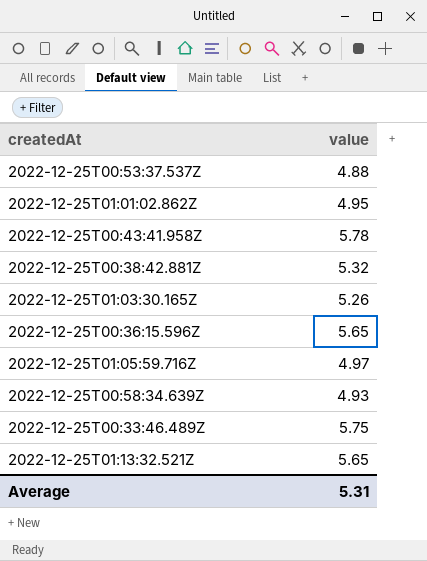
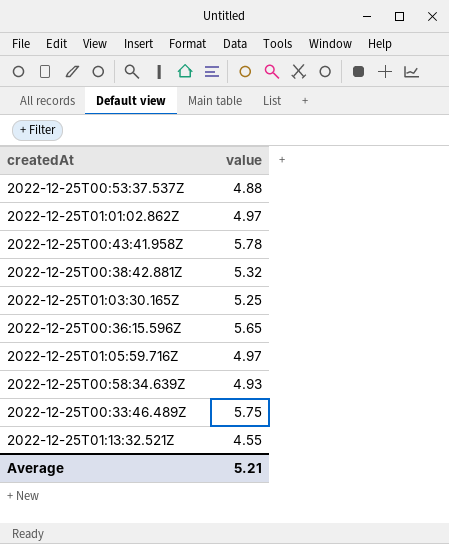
2022-12-25T01:01:02.862Z | value: 4.95 -> 4.97
2022-12-25T01:03:30.165Z | value: 5.26 -> 5.25
2022-12-25T01:13:32.521Z | value: 5.65 -> 4.55
Average | value: 5.31 -> 5.21

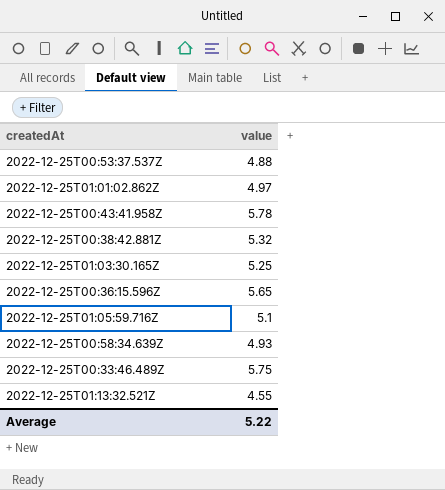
2022-12-25T01:05:59.716Z | value: 4.97 -> 5.1
Average | value: 5.21 -> 5.22

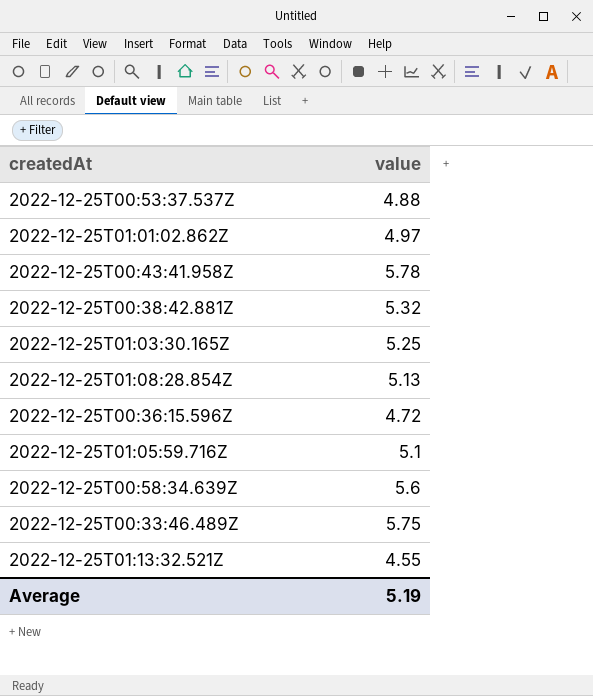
row 2022-12-25T01:08:28.854Z: none -> 5.13
2022-12-25T00:36:15.596Z | value: 5.65 -> 4.72
2022-12-25T00:58:34.639Z | value: 4.93 -> 5.6
Average | value: 5.22 -> 5.19

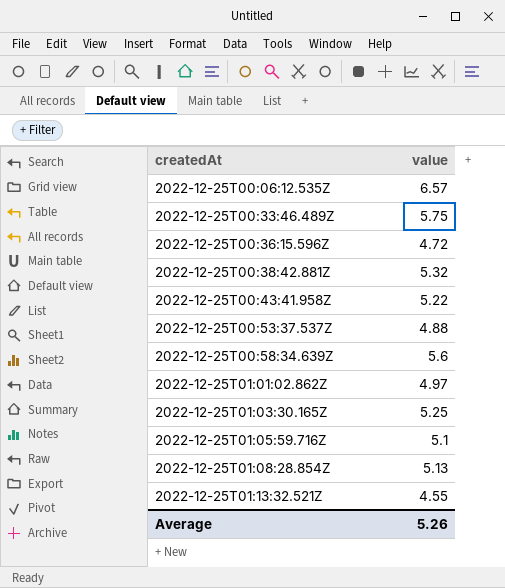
row order: none -> createdAt ascending
row 2022-12-25T00:06:12.535Z: none -> 6.57
2022-12-25T00:43:41.958Z | value: 5.78 -> 5.22
Average | value: 5.19 -> 5.26

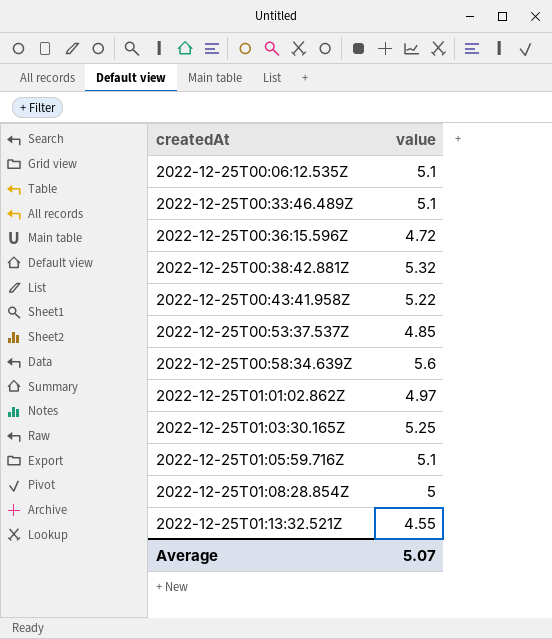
2022-12-25T00:06:12.535Z | value: 6.57 -> 5.1
2022-12-25T00:33:46.489Z | value: 5.75 -> 5.1
2022-12-25T00:53:37.537Z | value: 4.88 -> 4.85
2022-12-25T01:08:28.854Z | value: 5.13 -> 5
Average | value: 5.26 -> 5.07

